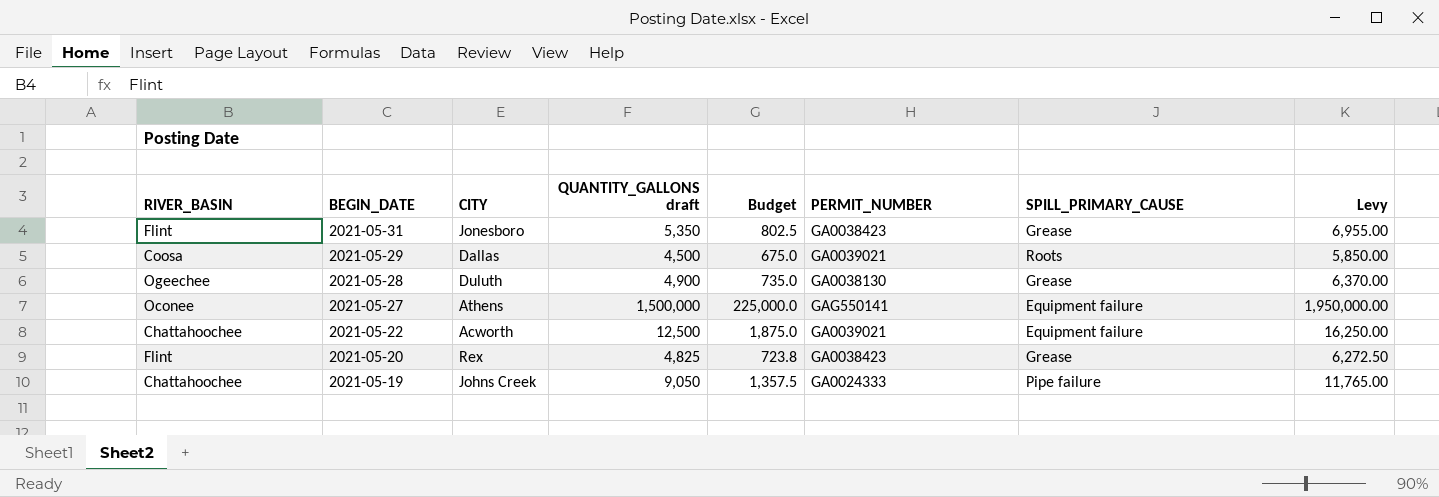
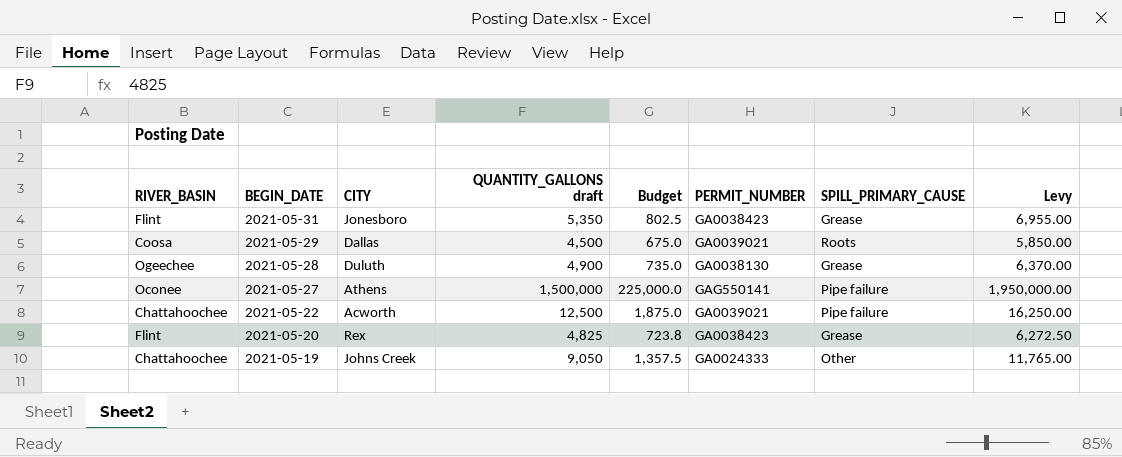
2021-05-27 | SPILL_PRIMARY_CAUSE: Equipment failure -> Pipe failure
2021-05-22 | SPILL_PRIMARY_CAUSE: Equipment failure -> Pipe failure
2021-05-19 | SPILL_PRIMARY_CAUSE: Pipe failure -> Other

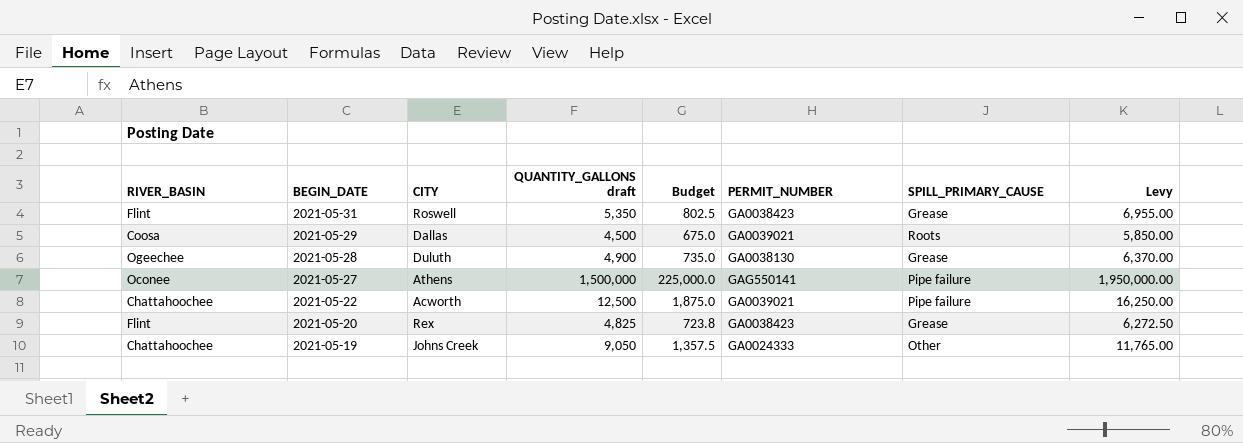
2021-05-31 | CITY: Jonesboro -> Roswell

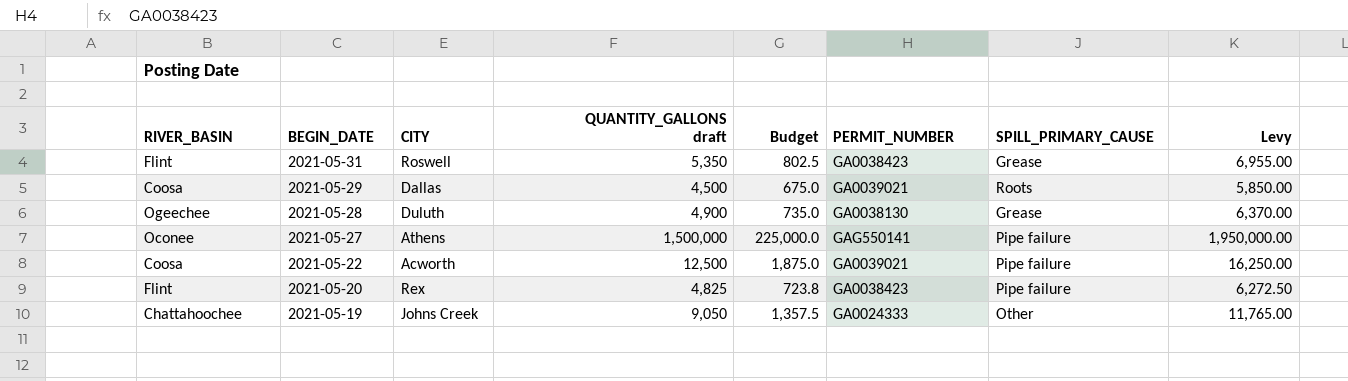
2021-05-22 | RIVER_BASIN: Chattahoochee -> Coosa
2021-05-20 | SPILL_PRIMARY_CAUSE: Grease -> Pipe failure

